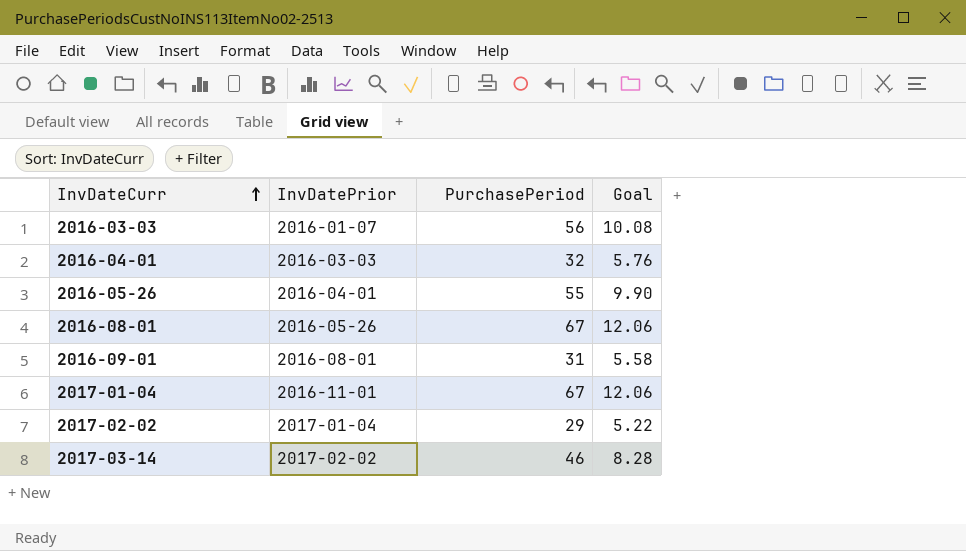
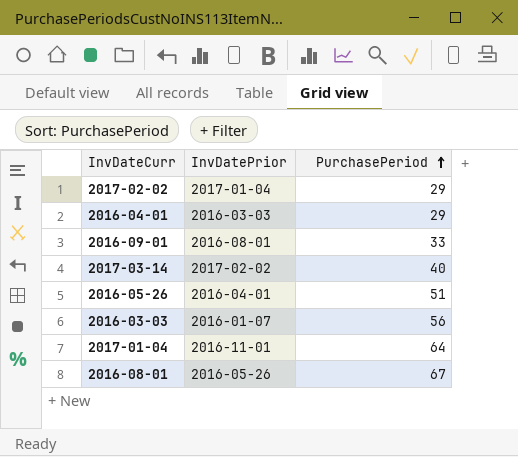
row order: InvDateCurr ascending -> PurchasePeriod ascending
column Goal | formula: [PurchasePeriod] * 0.18 -> none
2016-04-01 | PurchasePeriod: 32 -> 29
2016-09-01 | PurchasePeriod: 31 -> 33
2017-03-14 | PurchasePeriod: 46 -> 40
2016-05-26 | PurchasePeriod: 55 -> 51
2017-01-04 | PurchasePeriod: 67 -> 64

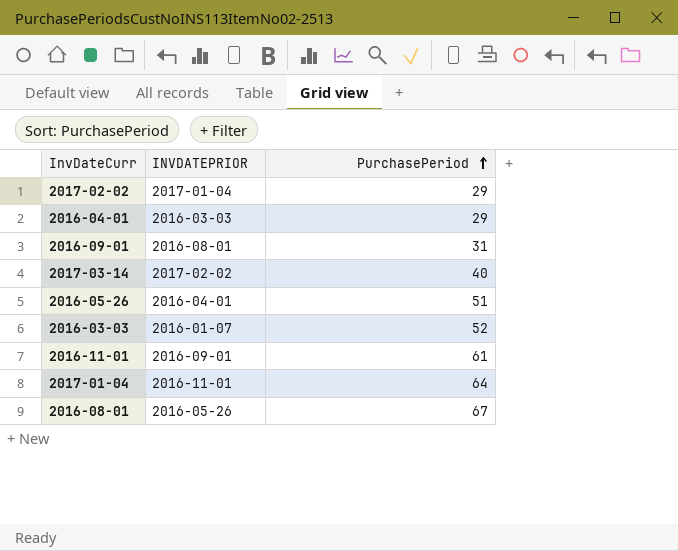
column name: InvDatePrior -> INVDATEPRIOR
2016-09-01 | PurchasePeriod: 33 -> 31
2016-03-03 | PurchasePeriod: 56 -> 52
row 2016-11-01: none -> 2016-09-01 | 61

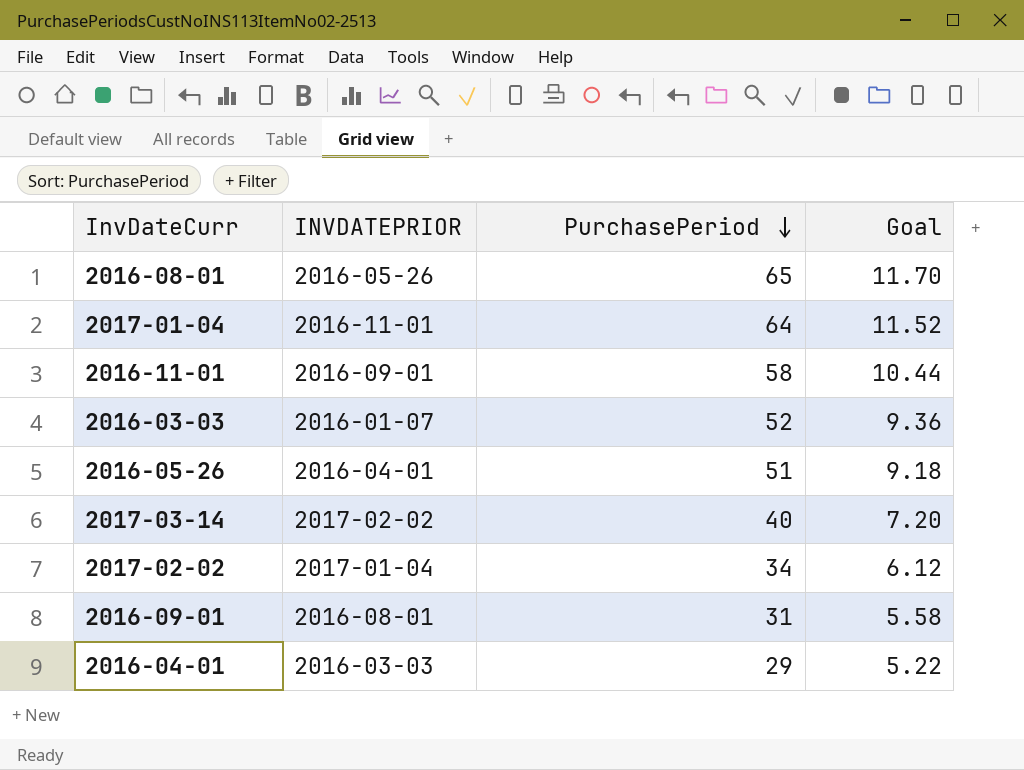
row order: PurchasePeriod ascending -> PurchasePeriod descending
column Goal | formula: none -> [PurchasePeriod] * 0.18
2016-08-01 | PurchasePeriod: 67 -> 65
2016-11-01 | PurchasePeriod: 61 -> 58
2017-02-02 | PurchasePeriod: 29 -> 34

